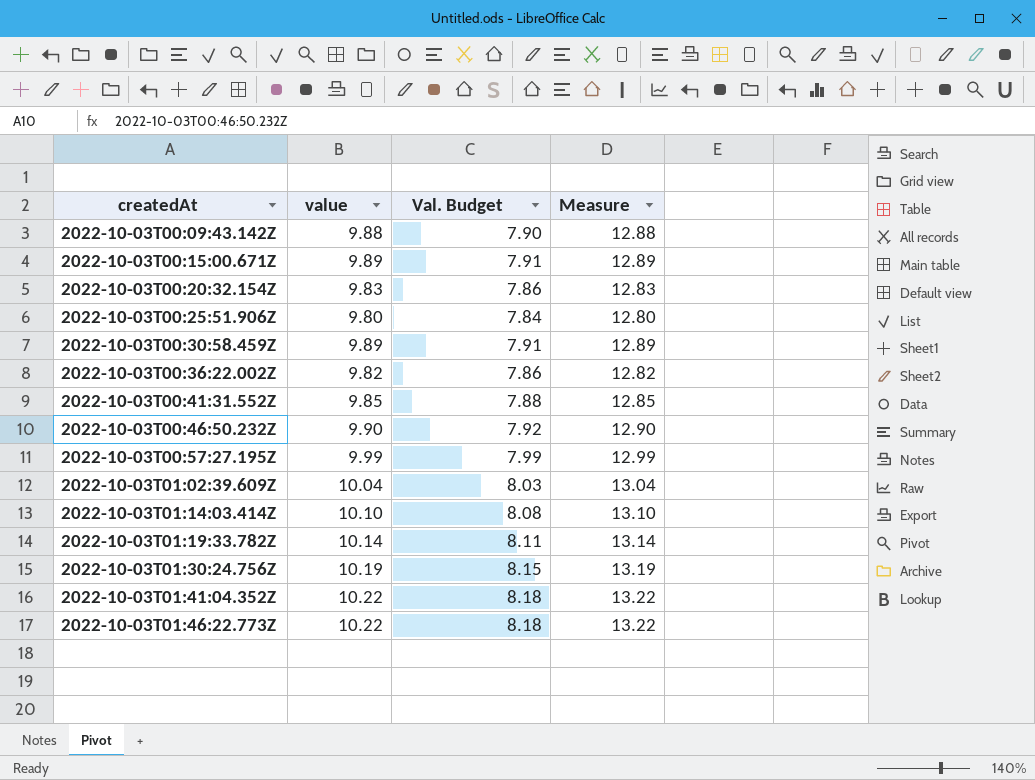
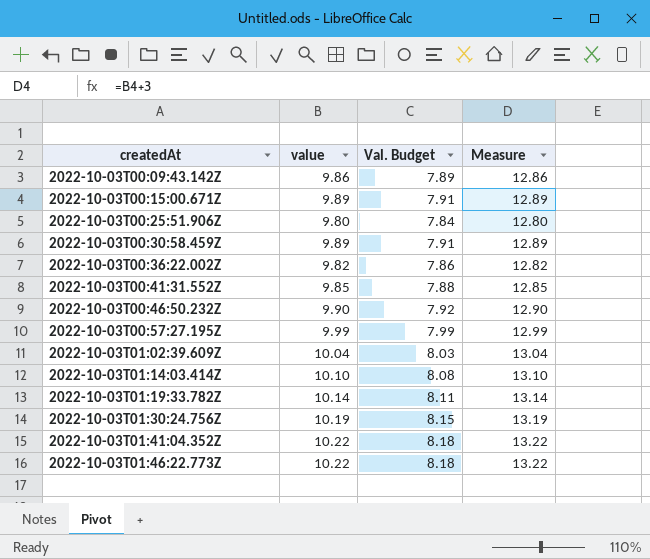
row 2022-10-03T00:20:32.154Z: 9.83 | 7.86 | 12.83 -> none
2022-10-03T00:09:43.142Z | value: 9.88 -> 9.86
2022-10-03T00:09:43.142Z | Val. Budget: 7.90 -> 7.89
2022-10-03T00:09:43.142Z | Measure: 12.88 -> 12.86

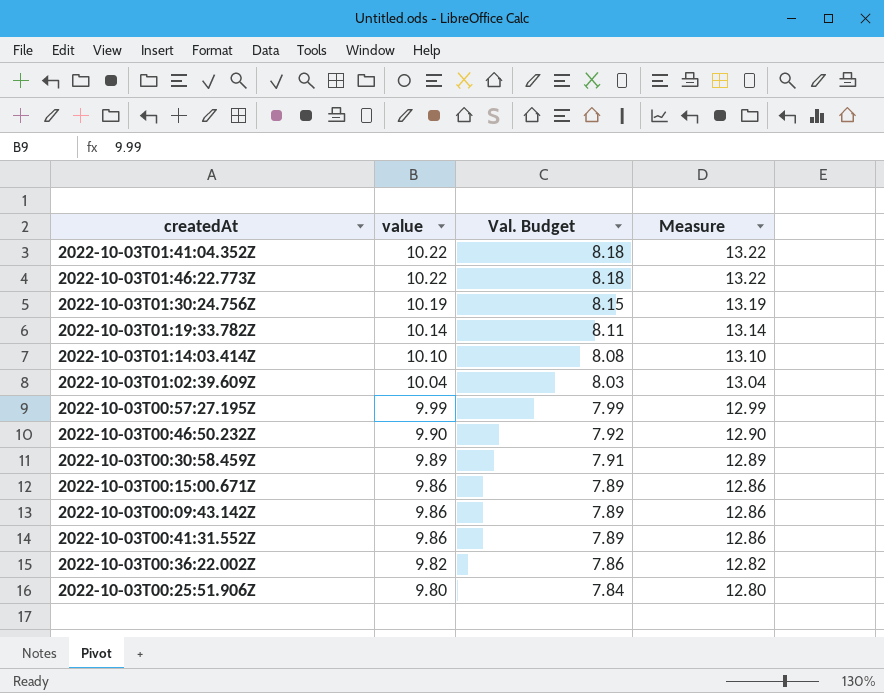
row order: createdAt ascending -> value descending
2022-10-03T00:15:00.671Z | value: 9.89 -> 9.86
2022-10-03T00:15:00.671Z | Val. Budget: 7.91 -> 7.89
2022-10-03T00:15:00.671Z | Measure: 12.89 -> 12.86
2022-10-03T00:41:31.552Z | value: 9.85 -> 9.86
2022-10-03T00:41:31.552Z | Val. Budget: 7.88 -> 7.89
2022-10-03T00:41:31.552Z | Measure: 12.85 -> 12.86

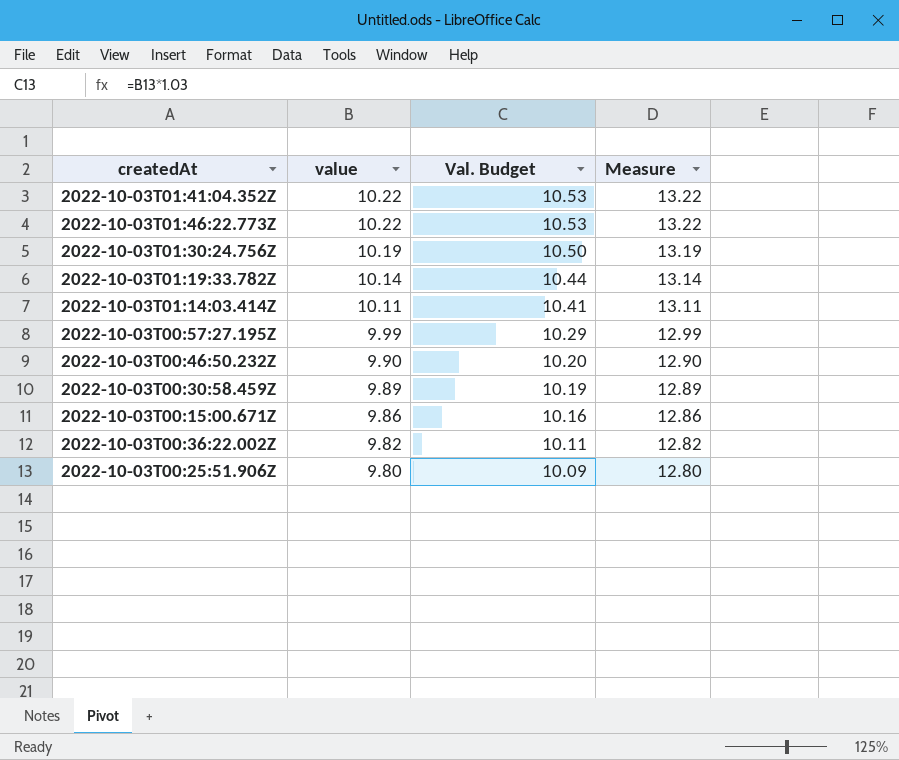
column Val. Budget | formula: [value] * 0.8 -> [value] * 1.03
row 2022-10-03T01:02:39.609Z: 10.04 | 8.03 | 13.04 -> none
row 2022-10-03T00:09:43.142Z: 9.86 | 7.89 | 12.86 -> none
row 2022-10-03T00:41:31.552Z: 9.86 | 7.89 | 12.86 -> none
2022-10-03T01:14:03.414Z | value: 10.10 -> 10.11
2022-10-03T01:14:03.414Z | Measure: 13.10 -> 13.11

